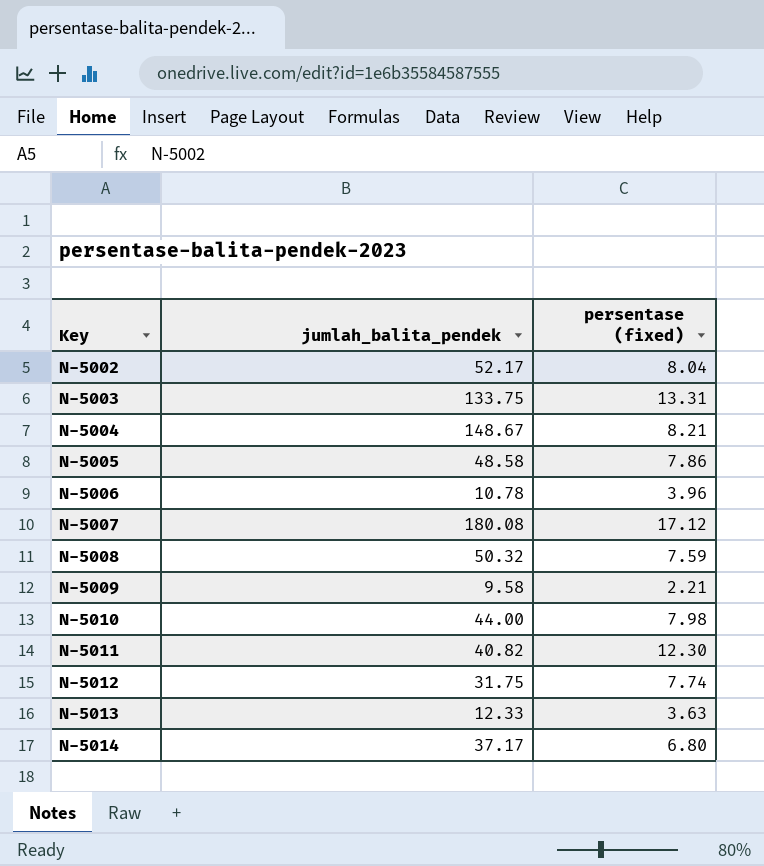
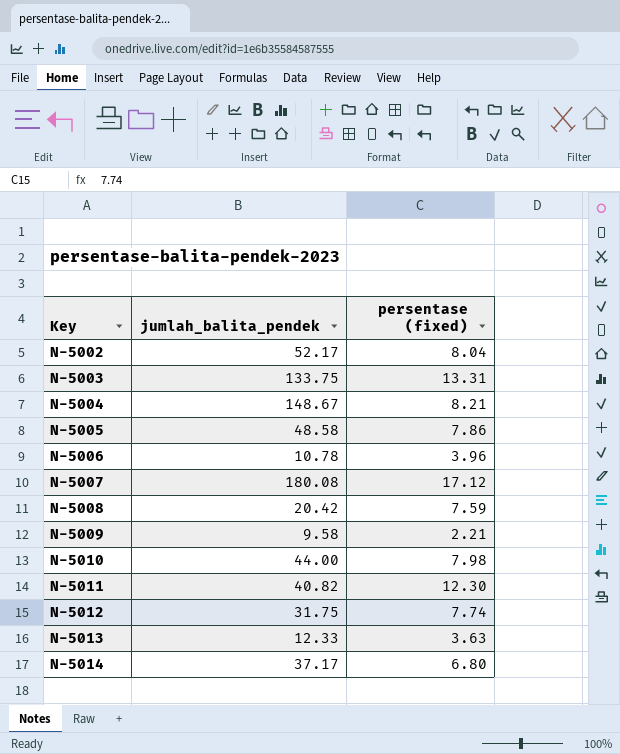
N-5008 | jumlah_balita_pendek: 50.32 -> 20.42

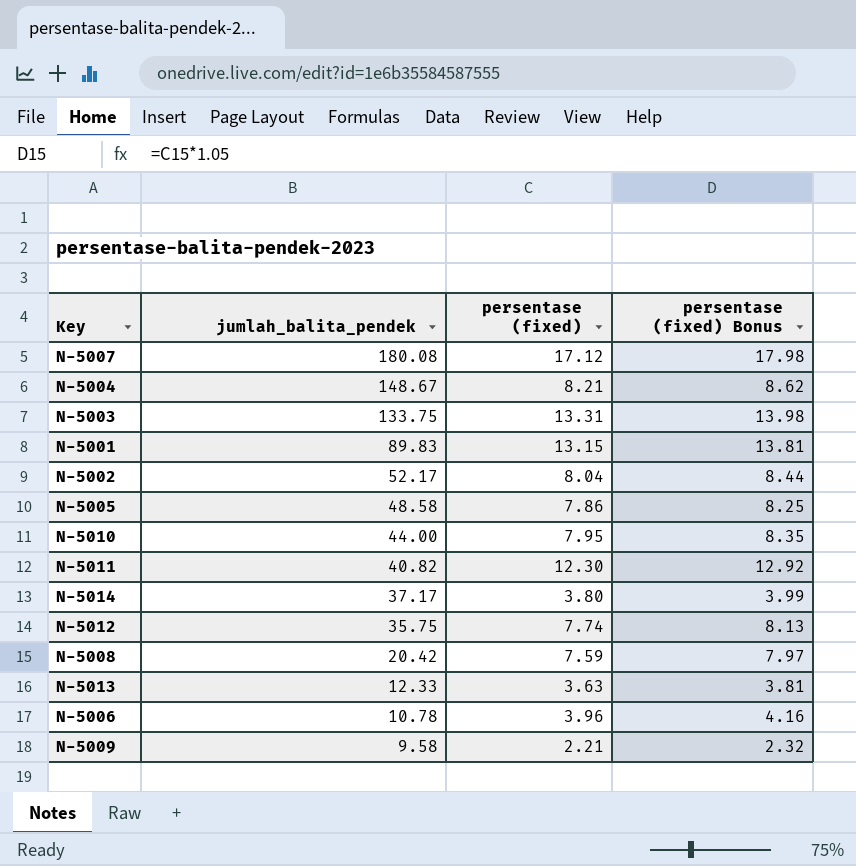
row order: Key ascending -> jumlah_balita_pendek descending
column persentase (fixed) Bonus | formula: none -> [persentase (fixed)] * 1.05
row N-5001: none -> 89.83 | 13.15 | 13.81
N-5010 | persentase (fixed): 7.98 -> 7.95
N-5014 | persentase (fixed): 6.80 -> 3.80
N-5012 | jumlah_balita_pendek: 31.75 -> 35.75

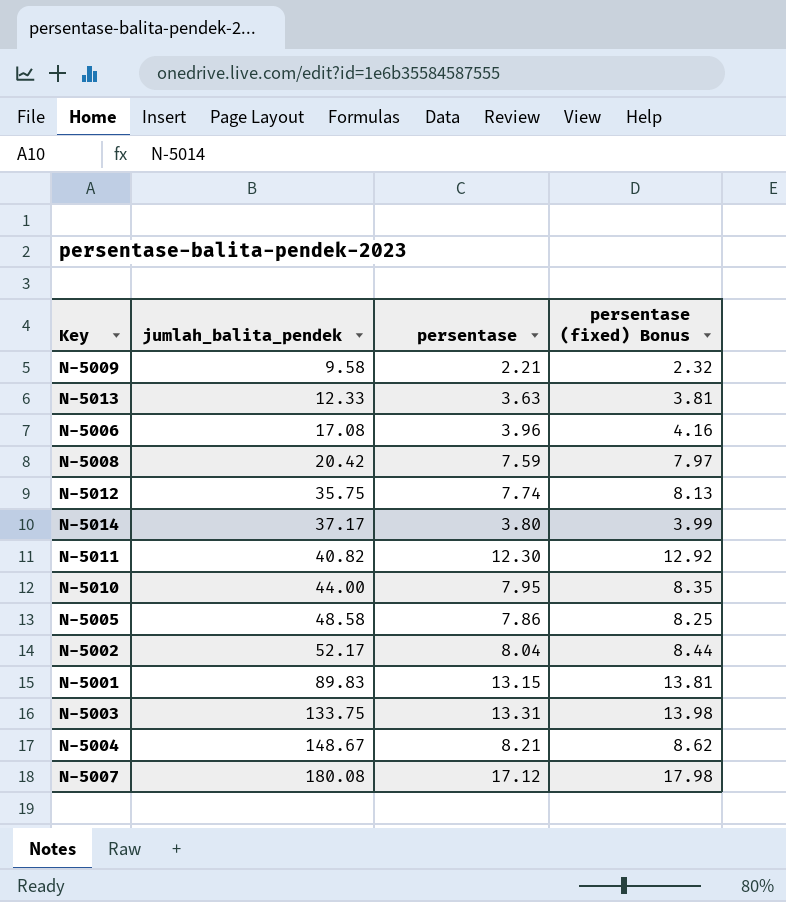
row order: jumlah_balita_pendek descending -> jumlah_balita_pendek ascending
column name: persentase (fixed) -> persentase
N-5006 | jumlah_balita_pendek: 10.78 -> 17.08

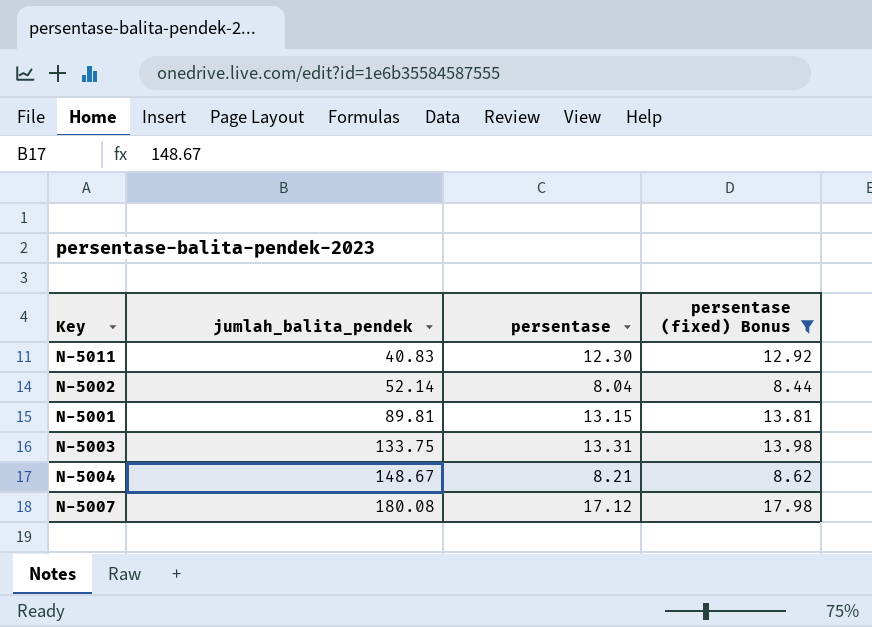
filter: none -> persentase (fixed) Bonus >= 8.44
N-5011 | jumlah_balita_pendek: 40.82 -> 40.83
N-5002 | jumlah_balita_pendek: 52.17 -> 52.14
N-5001 | jumlah_balita_pendek: 89.83 -> 89.81

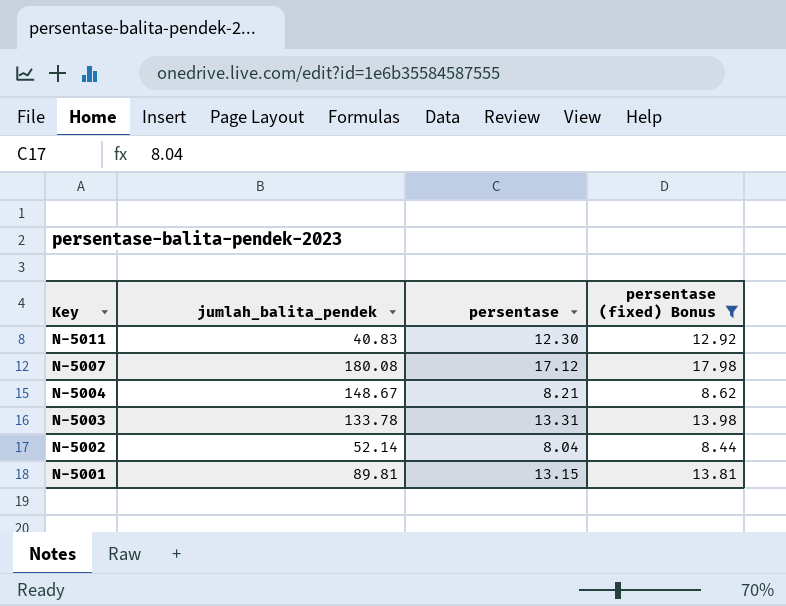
row order: jumlah_balita_pendek ascending -> Key descending
N-5003 | jumlah_balita_pendek: 133.75 -> 133.78

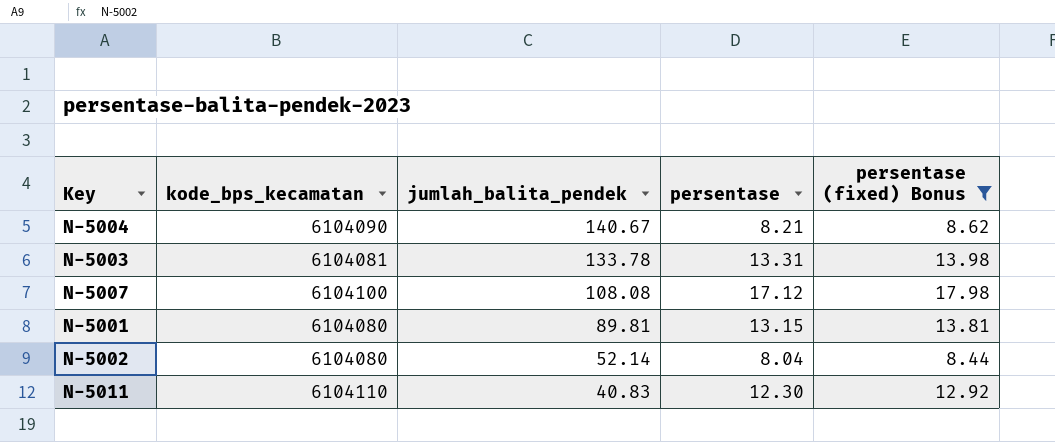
row order: Key descending -> jumlah_balita_pendek descending
column kode_bps_kecamatan | position: none -> 2
N-5004 | jumlah_balita_pendek: 148.67 -> 140.67
N-5007 | jumlah_balita_pendek: 180.08 -> 108.08

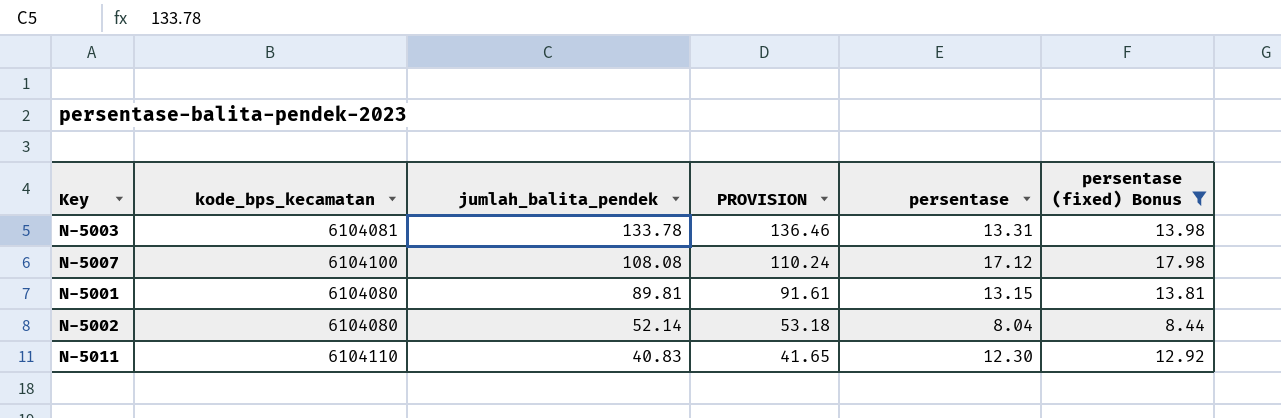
column PROVISION | formula: none -> [jumlah_balita_pendek] * 1.02
row N-5004: 6104090 | 140.67 | 8.21 | 8.62 -> none

